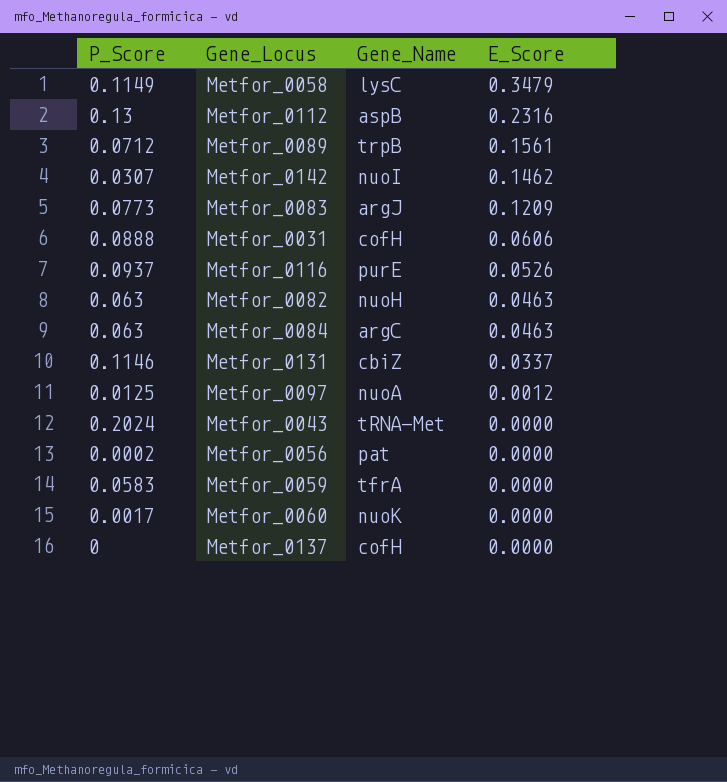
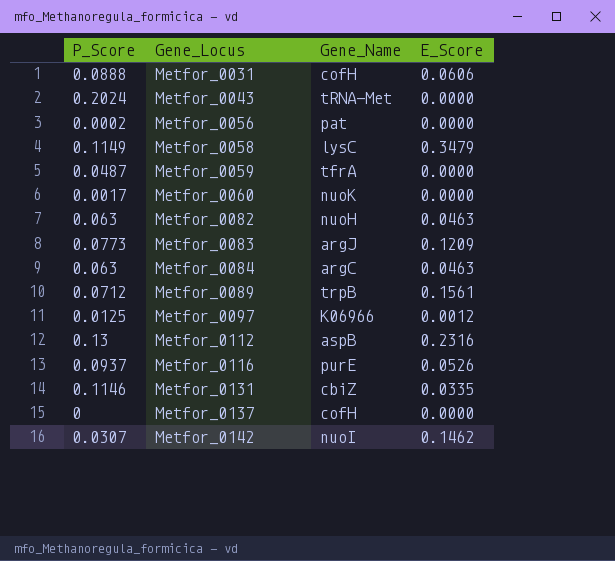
row order: E_Score descending -> Gene_Locus ascending
Metfor_0059 | P_Score: 0.0583 -> 0.0487
Metfor_0097 | Gene_Name: nuoA -> K06966
Metfor_0131 | E_Score: 0.0337 -> 0.0335

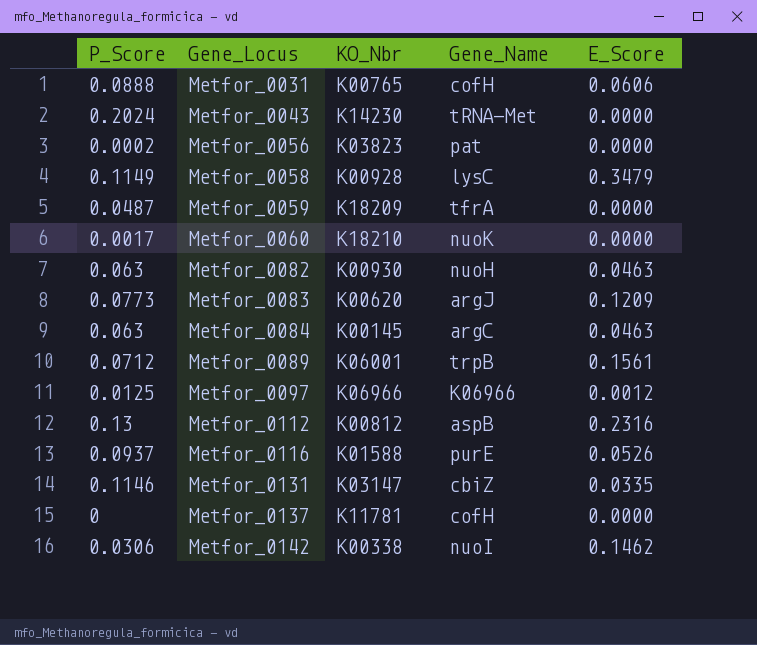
column KO_Nbr | position: none -> 3
Metfor_0142 | P_Score: 0.0307 -> 0.0306

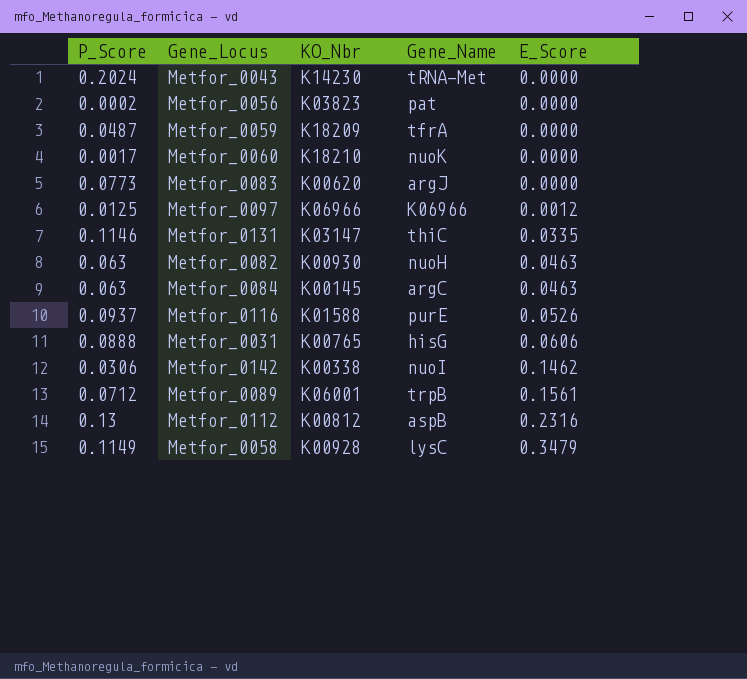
row order: Gene_Locus ascending -> E_Score ascending
row Metfor_0137: 0 | K11781 | cofH | 0.0000 -> none
Metfor_0083 | E_Score: 0.1209 -> 0.0000
Metfor_0131 | Gene_Name: cbiZ -> thiC
Metfor_0031 | Gene_Name: cofH -> hisG

